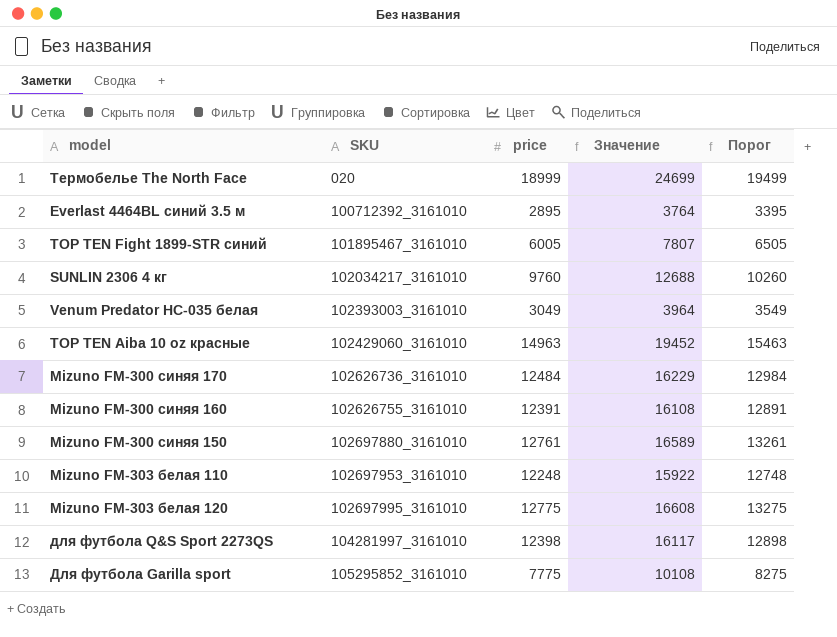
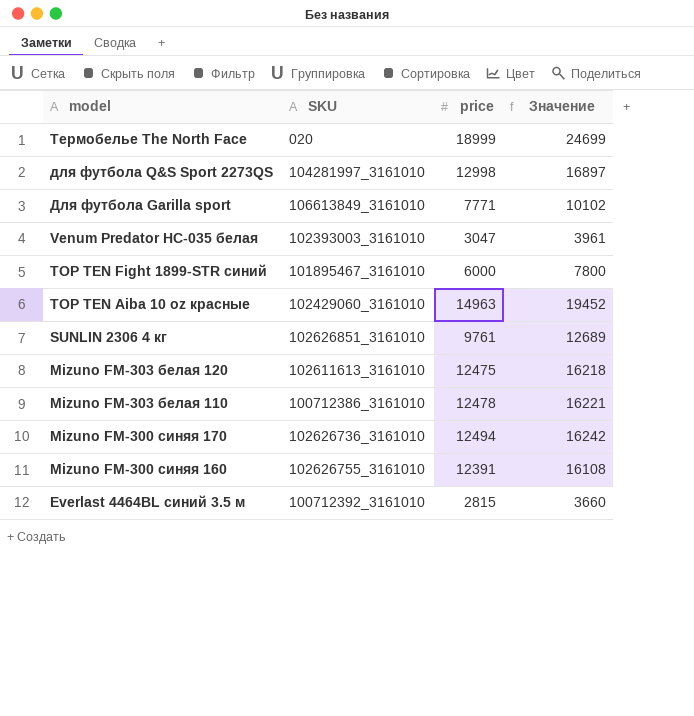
row order: SKU ascending -> model descending
column Порог | formula: [price] + 500 -> none
row Mizuno FM-300 cиняя 150: 102697880_3161010 | 12761 | 16589 | 13261 -> none
для футбола Q&S Sport 2273QS | price: 12398 -> 12998
для футбола Q&S Sport 2273QS | Значение: 16117 -> 16897
Для футбола Garilla sport | SKU: 105295852_3161010 -> 106613849_3161010
Для футбола Garilla sport | price: 7775 -> 7771
Для футбола Garilla sport | Значение: 10108 -> 10102
Venum Predator HC-035 белая | price: 3049 -> 3047
Venum Predator HC-035 белая | Значение: 3964 -> 3961
TOP TEN Fight 1899-STR синий | price: 6005 -> 6000
TOP TEN Fight 1899-STR синий | Значение: 7807 -> 7800
SUNLIN 2306 4 кг | SKU: 102034217_3161010 -> 102626851_3161010
SUNLIN 2306 4 кг | price: 9760 -> 9761
SUNLIN 2306 4 кг | Значение: 12688 -> 12689
Mizuno FM-303 белая 120 | SKU: 102697995_3161010 -> 102611613_3161010
Mizuno FM-303 белая 120 | price: 12775 -> 12475
Mizuno FM-303 белая 120 | Значение: 16608 -> 16218
Mizuno FM-303 белая 110 | SKU: 102697953_3161010 -> 100712386_3161010
Mizuno FM-303 белая 110 | price: 12248 -> 12478
Mizuno FM-303 белая 110 | Значение: 15922 -> 16221
Mizuno FM-300 cиняя 170 | price: 12484 -> 12494
Mizuno FM-300 cиняя 170 | Значение: 16229 -> 16242
Everlast 4464BL синий 3.5 м | price: 2895 -> 2815
Everlast 4464BL синий 3.5 м | Значение: 3764 -> 3660

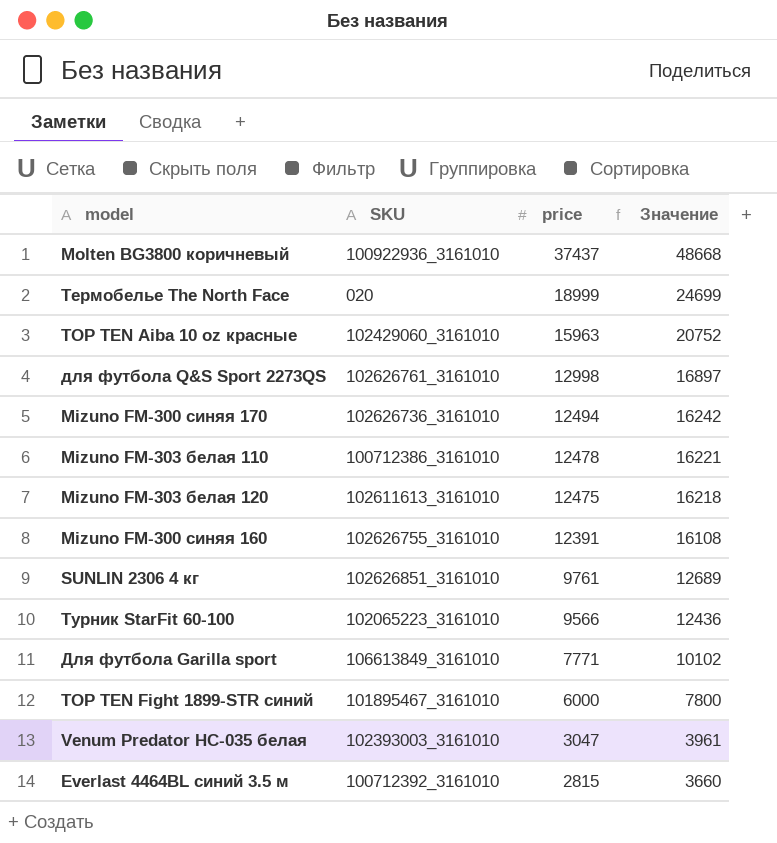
row order: model descending -> price descending
row Molten BG3800 коричневый: none -> 100922936_3161010 | 37437 | 48668
TOP TEN Aiba 10 oz красные | price: 14963 -> 15963
TOP TEN Aiba 10 oz красные | Значение: 19452 -> 20752
для футбола Q&S Sport 2273QS | SKU: 104281997_3161010 -> 102626761_3161010
row Турник StarFit 60-100: none -> 102065223_3161010 | 9566 | 12436

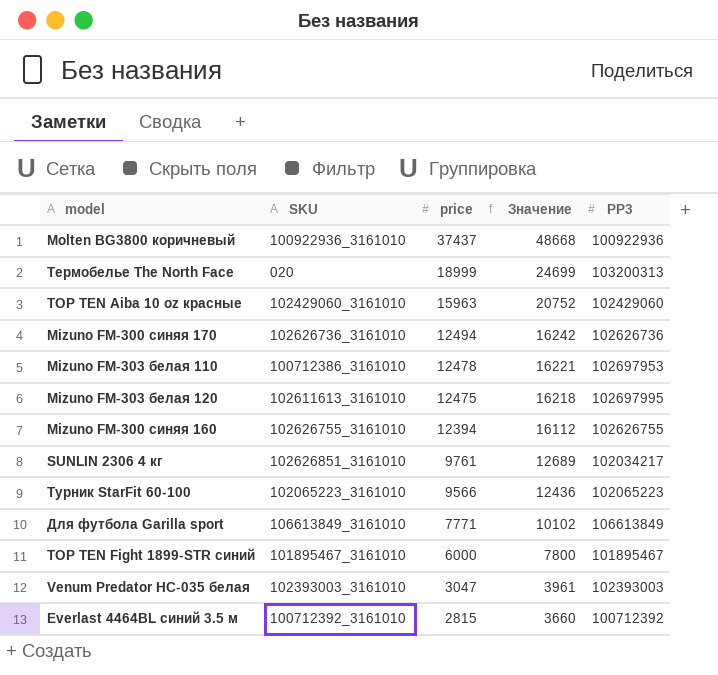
column PP3 | position: none -> 5
row для футбола Q&S Sport 2273QS: 102626761_3161010 | 12998 | 16897 -> none
Mizuno FM-300 cиняя 160 | price: 12391 -> 12394
Mizuno FM-300 cиняя 160 | Значение: 16108 -> 16112

